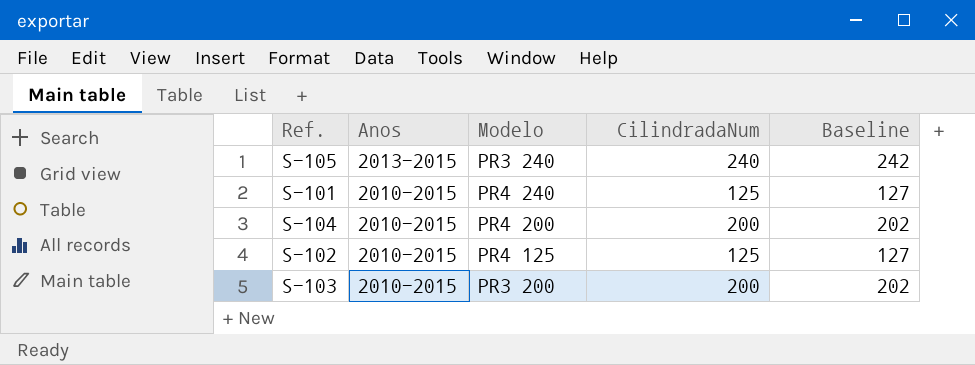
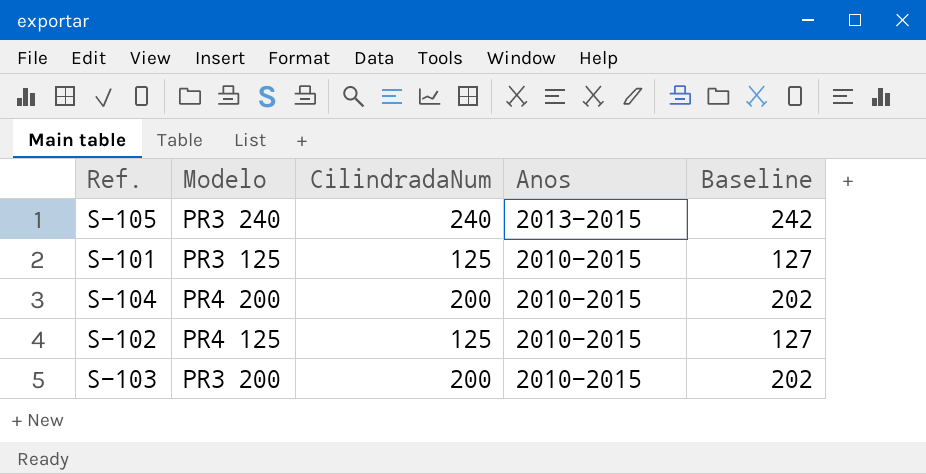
column Anos | position: 2 -> 4
S-101 | Modelo: PR4 240 -> PR3 125

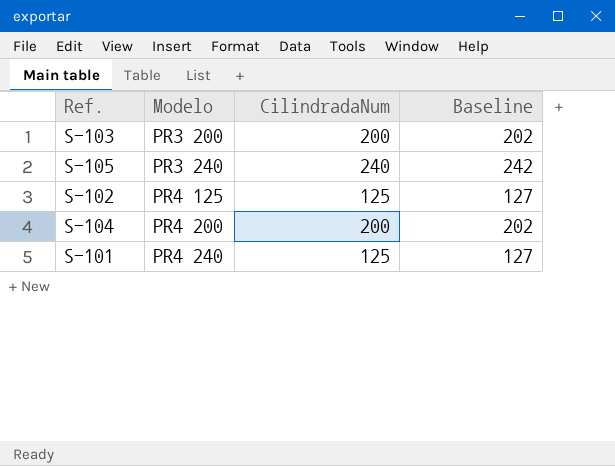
row order: Anos descending -> Modelo ascending
column Anos | position: 4 -> none
S-101 | Modelo: PR3 125 -> PR4 240

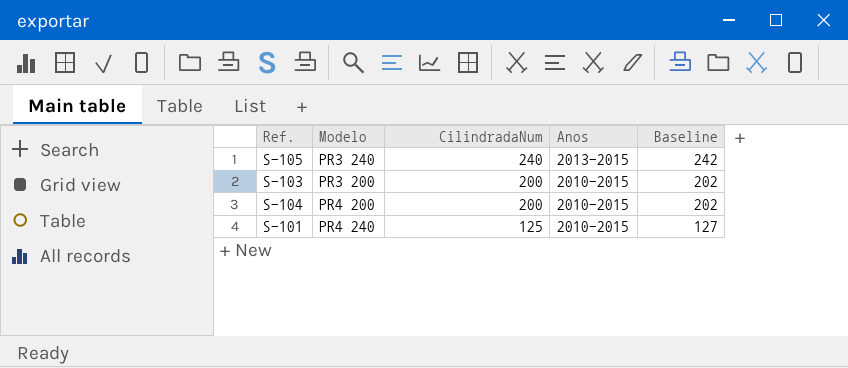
row order: Modelo ascending -> CilindradaNum descending
column Anos | position: none -> 4
row S-102: PR4 125 | 125 | 127 -> none

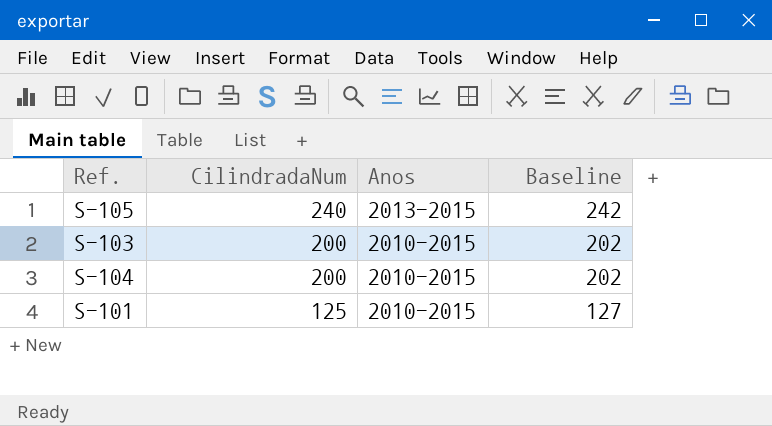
column Modelo | position: 2 -> none

